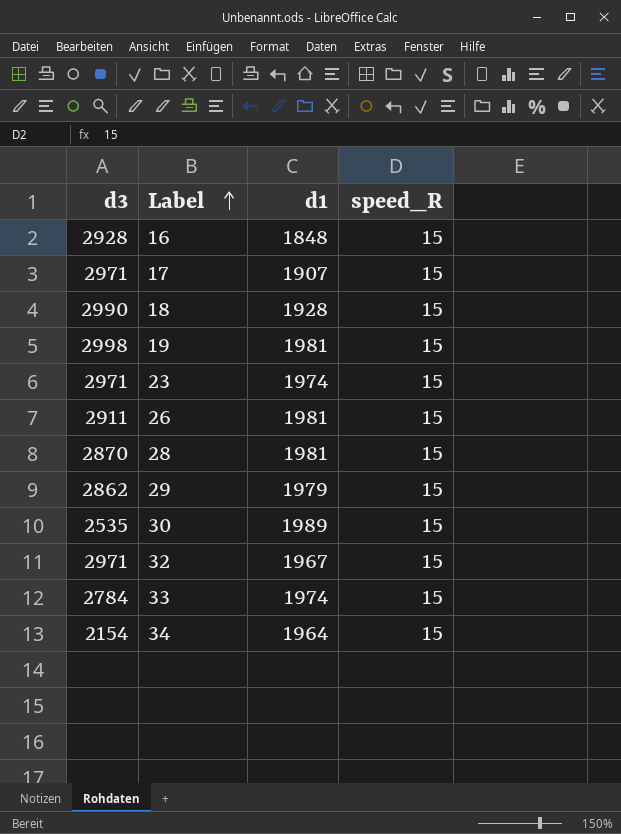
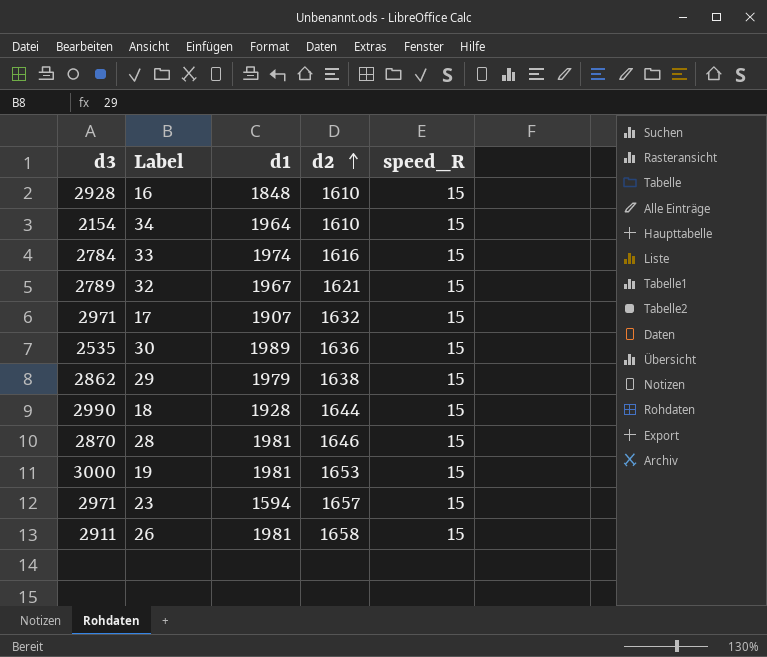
row order: Label ascending -> d2 ascending
column d2 | position: none -> 4
32 | d3: 2971 -> 2789
19 | d3: 2998 -> 3000
23 | d1: 1974 -> 1594

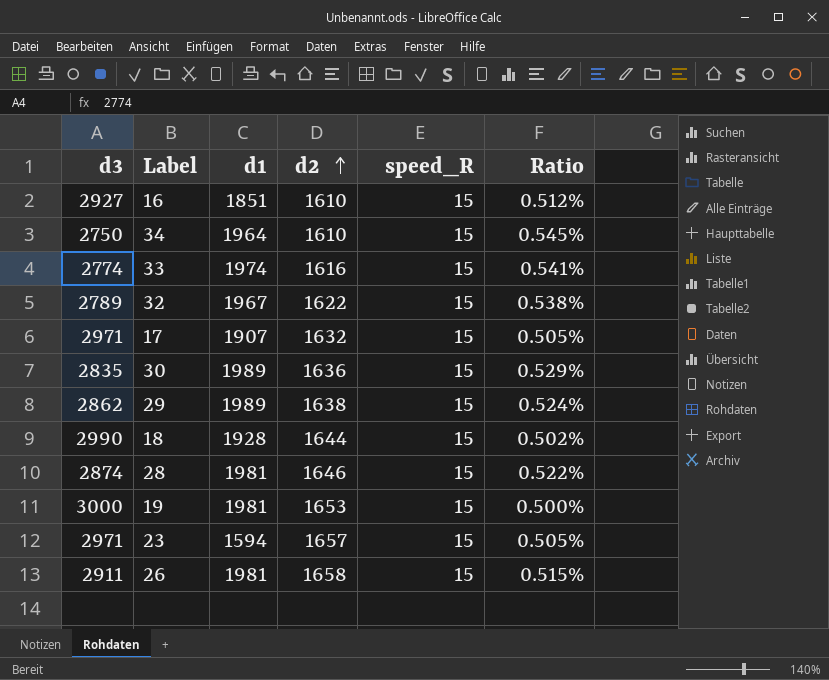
column Ratio | formula: none -> [speed_R] / [d3]
16 | d3: 2928 -> 2927
16 | d1: 1848 -> 1851
34 | d3: 2154 -> 2750
33 | d3: 2784 -> 2774
32 | d2: 1621 -> 1622
30 | d3: 2535 -> 2835
29 | d1: 1979 -> 1989
28 | d3: 2870 -> 2874

